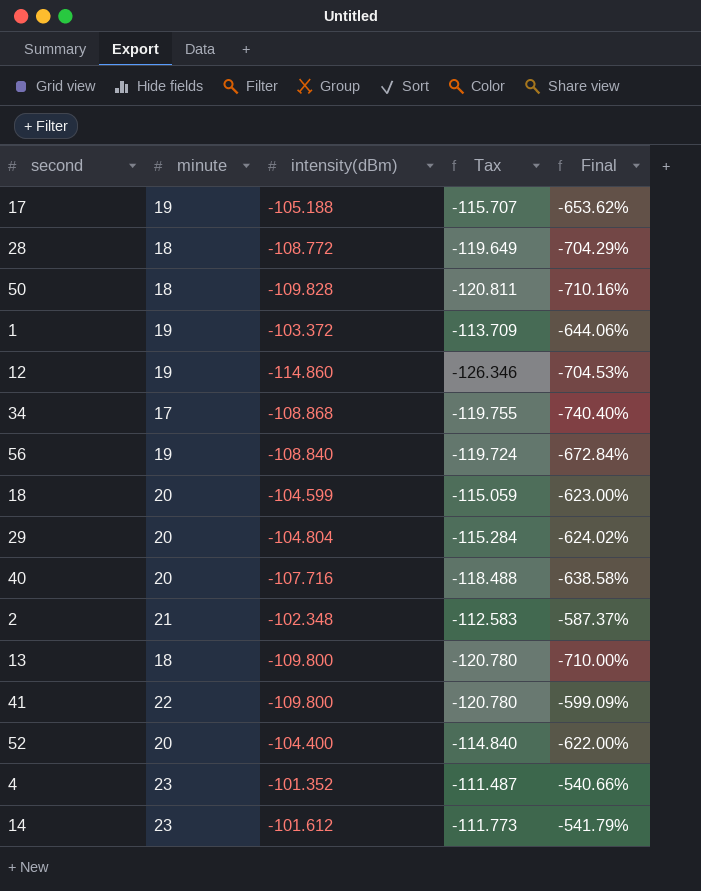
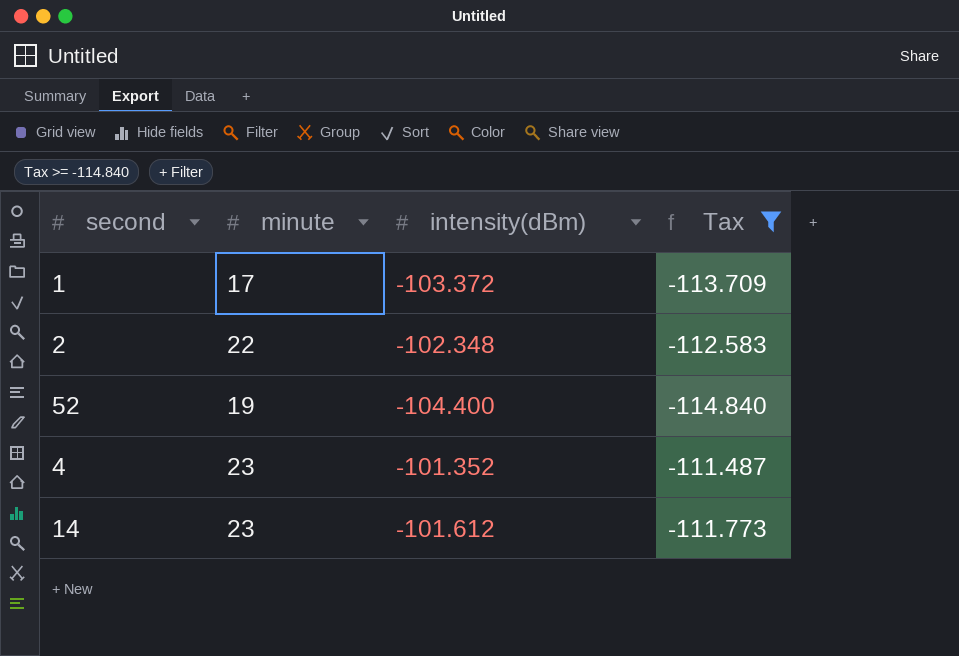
filter: none -> Tax >= -114.840
column Final | formula: ([intensity(dBm)] - [minute]) / [minute] -> none
1 | minute: 19 -> 17
2 | minute: 21 -> 22
52 | minute: 20 -> 19

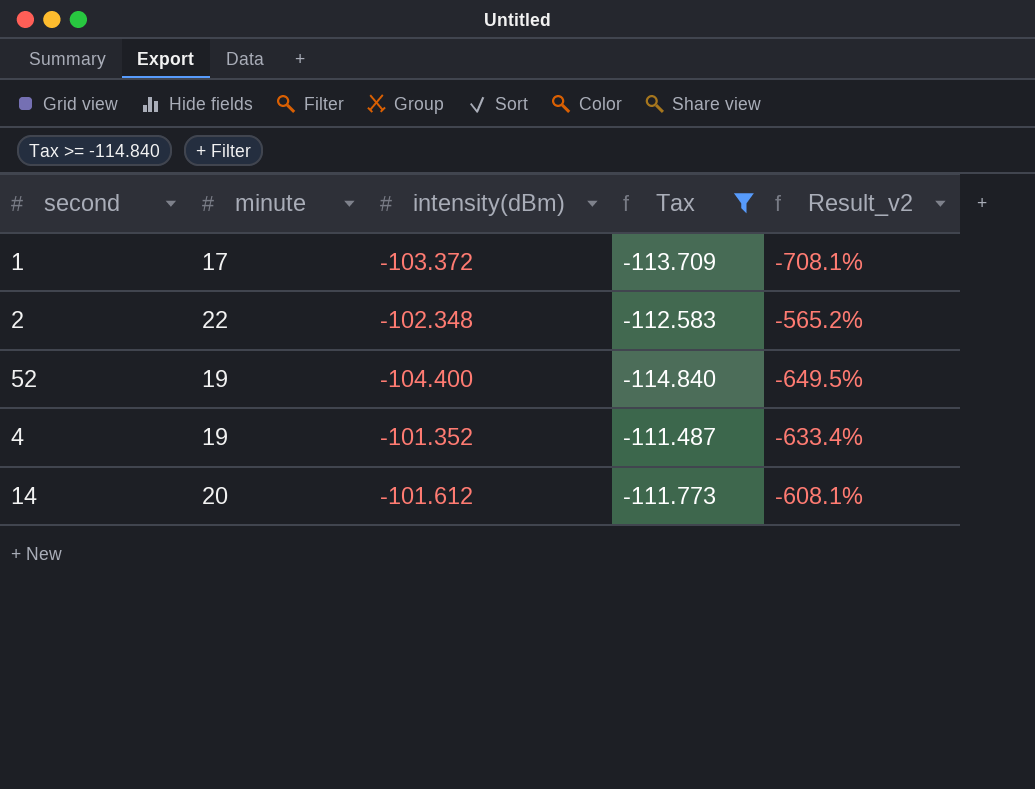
column Result_v2 | formula: none -> ([intensity(dBm)] - [minute]) / [minute]
4 | minute: 23 -> 19
14 | minute: 23 -> 20

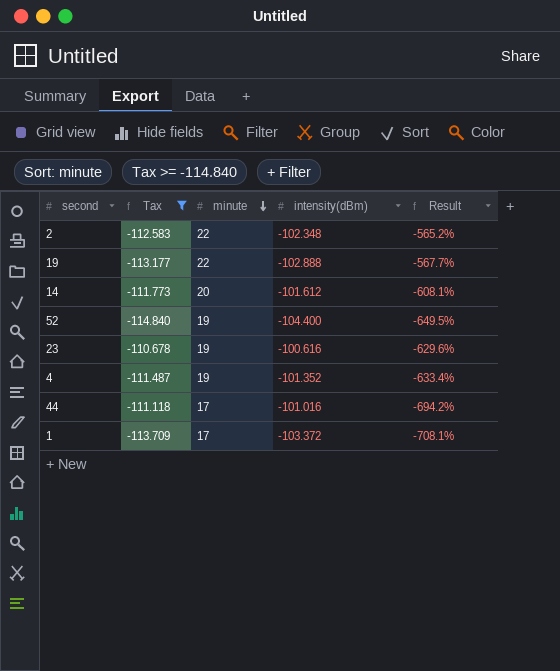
row order: none -> minute descending
column Tax | position: 4 -> 2
column name: Result_v2 -> Result
row 19: none -> -113.177 | 22 | -102.888 | -567.7%
row 23: none -> -110.678 | 19 | -100.616 | -629.6%
row 44: none -> -111.118 | 17 | -101.016 | -694.2%

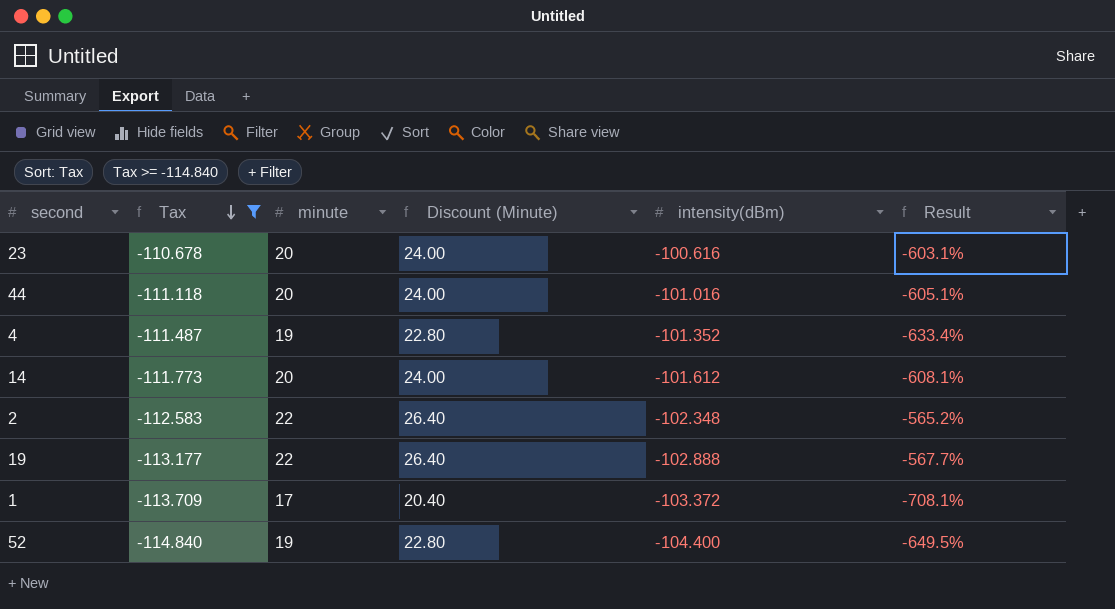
row order: minute descending -> Tax descending
column Discount (Minute) | formula: none -> [minute] * 1.2
23 | minute: 19 -> 20
23 | Result: -629.6% -> -603.1%
44 | minute: 17 -> 20
44 | Result: -694.2% -> -605.1%

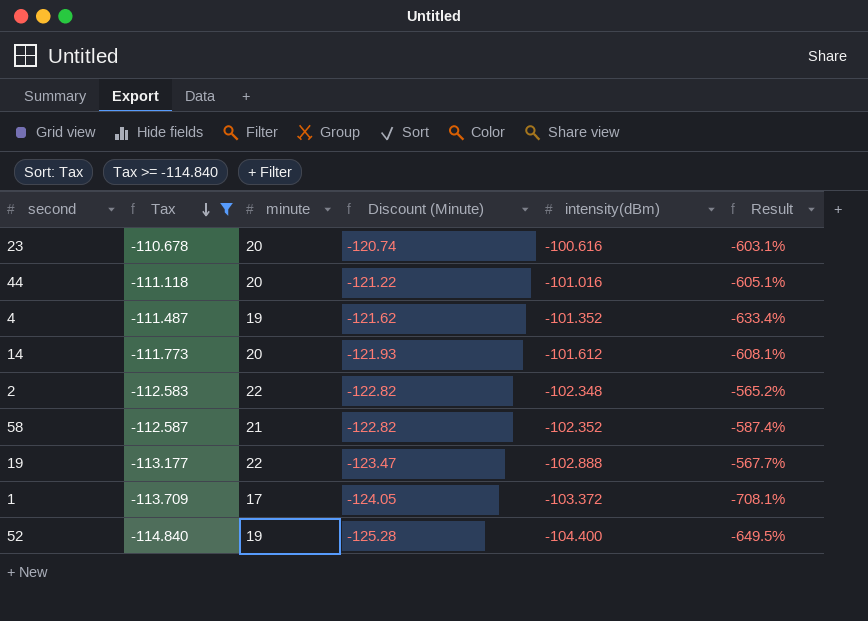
column Discount (Minute) | formula: [minute] * 1.2 -> [intensity(dBm)] * 1.2
row 58: none -> -112.587 | 21 | -122.82 | -102.352 | -587.4%

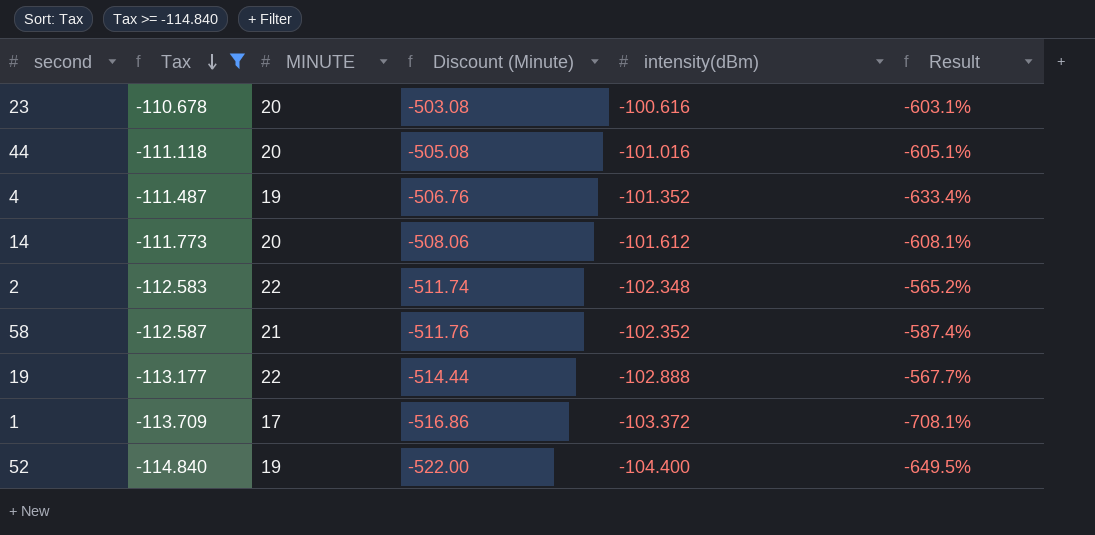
column name: minute -> MINUTE
column Discount (Minute) | formula: [intensity(dBm)] * 1.2 -> [intensity(dBm)] * 5

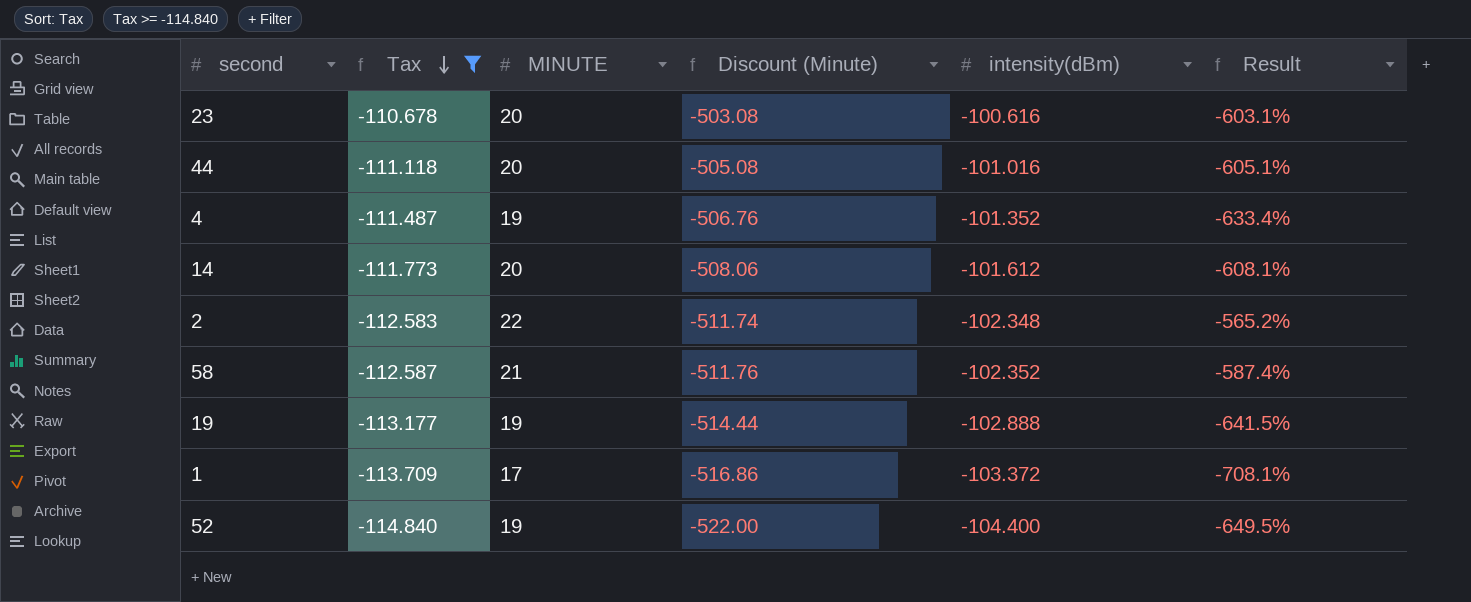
19 | MINUTE: 22 -> 19
19 | Result: -567.7% -> -641.5%

